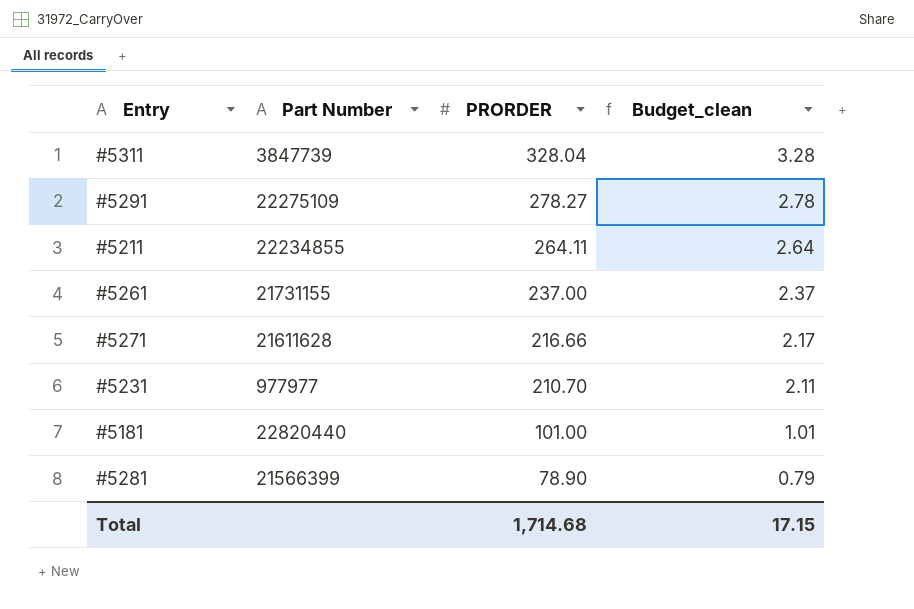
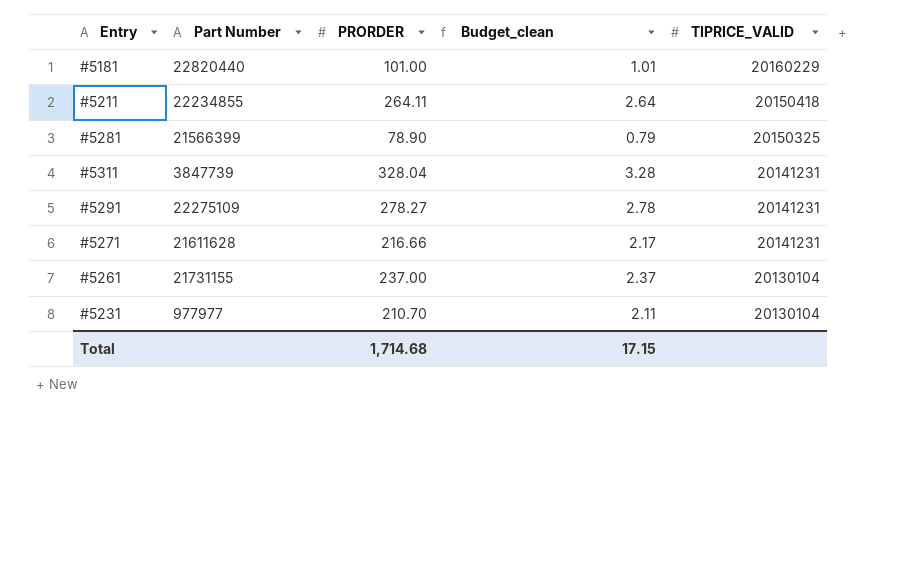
row order: PRORDER descending -> TIPRICE_VALID descending
column TIPRICE_VALID | position: none -> 5

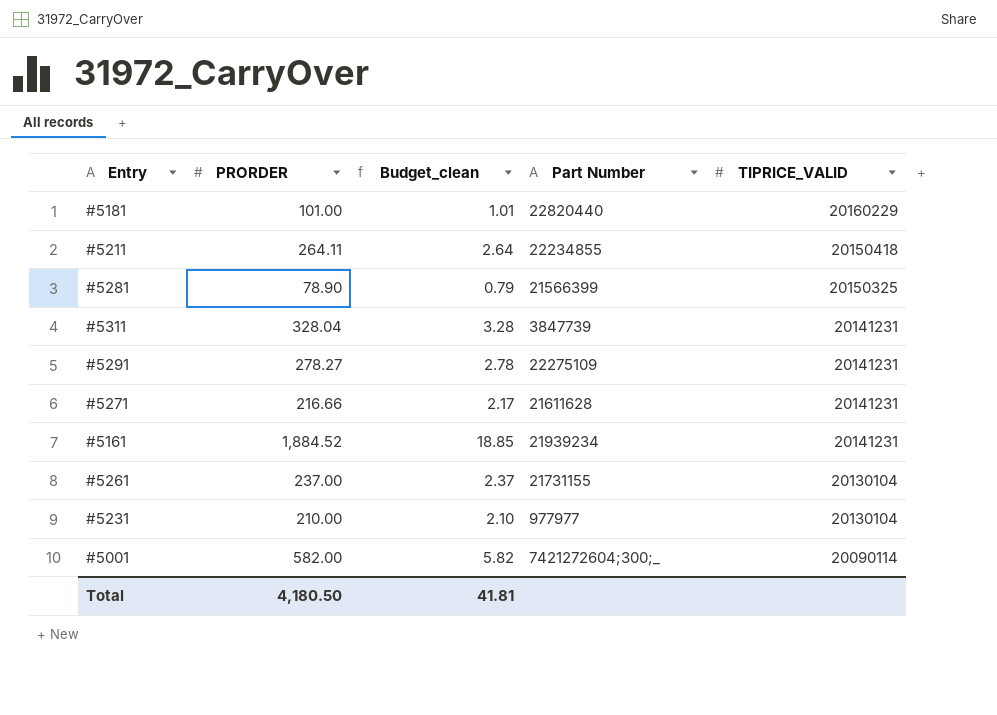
column Part Number | position: 2 -> 4
row #5161: none -> 1,884.52 | 18.85 | 21939234 | 20141231
#5231 | PRORDER: 210.70 -> 210.00
#5231 | Budget_clean: 2.11 -> 2.10
row #5001: none -> 582.00 | 5.82 | 7421272604;300;_ | 20090114
Total | PRORDER: 1,714.68 -> 4,180.50
Total | Budget_clean: 17.15 -> 41.81

